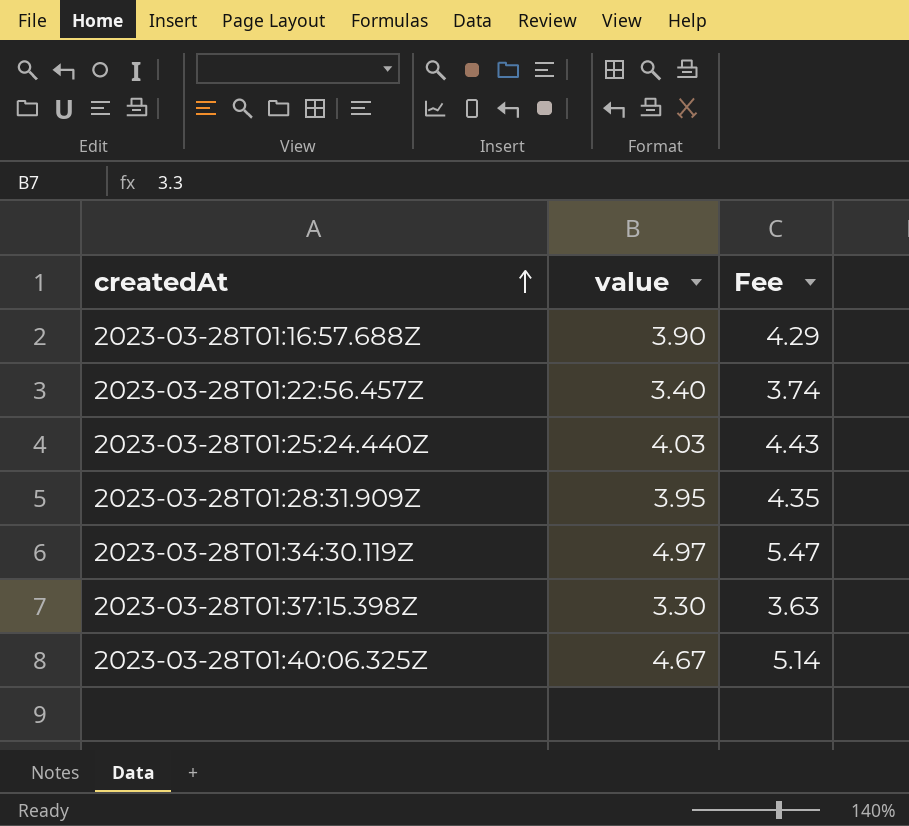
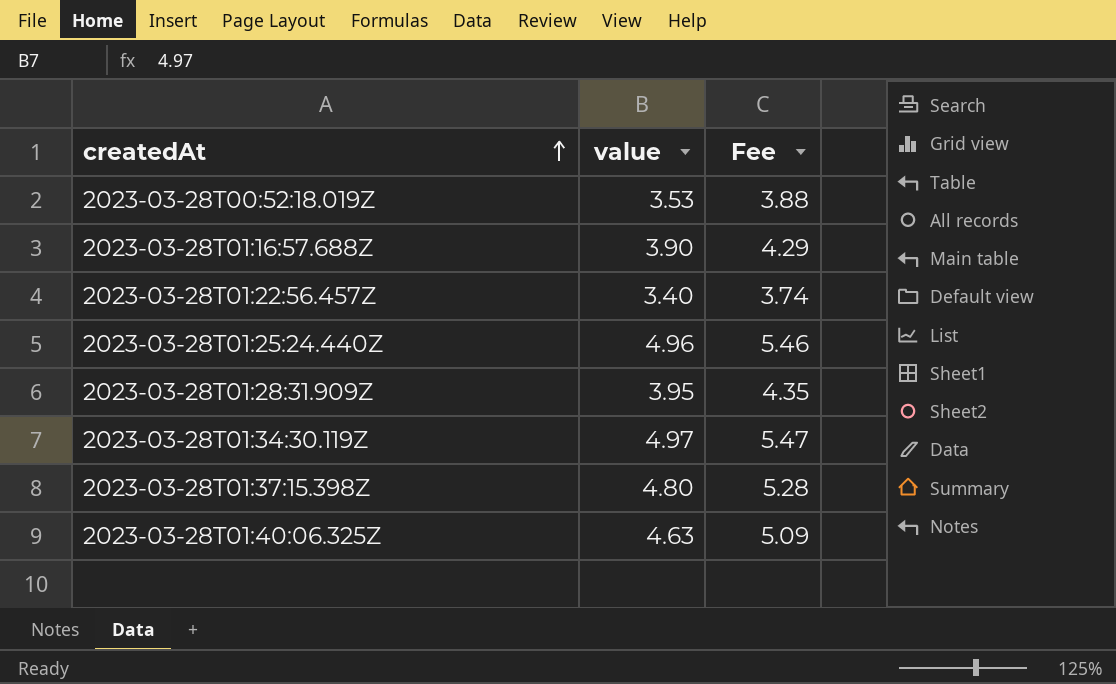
row 2023-03-28T00:52:18.019Z: none -> 3.53 | 3.88
2023-03-28T01:25:24.440Z | value: 4.03 -> 4.96
2023-03-28T01:25:24.440Z | Fee: 4.43 -> 5.46
2023-03-28T01:37:15.398Z | value: 3.30 -> 4.80
2023-03-28T01:37:15.398Z | Fee: 3.63 -> 5.28
2023-03-28T01:40:06.325Z | value: 4.67 -> 4.63
2023-03-28T01:40:06.325Z | Fee: 5.14 -> 5.09

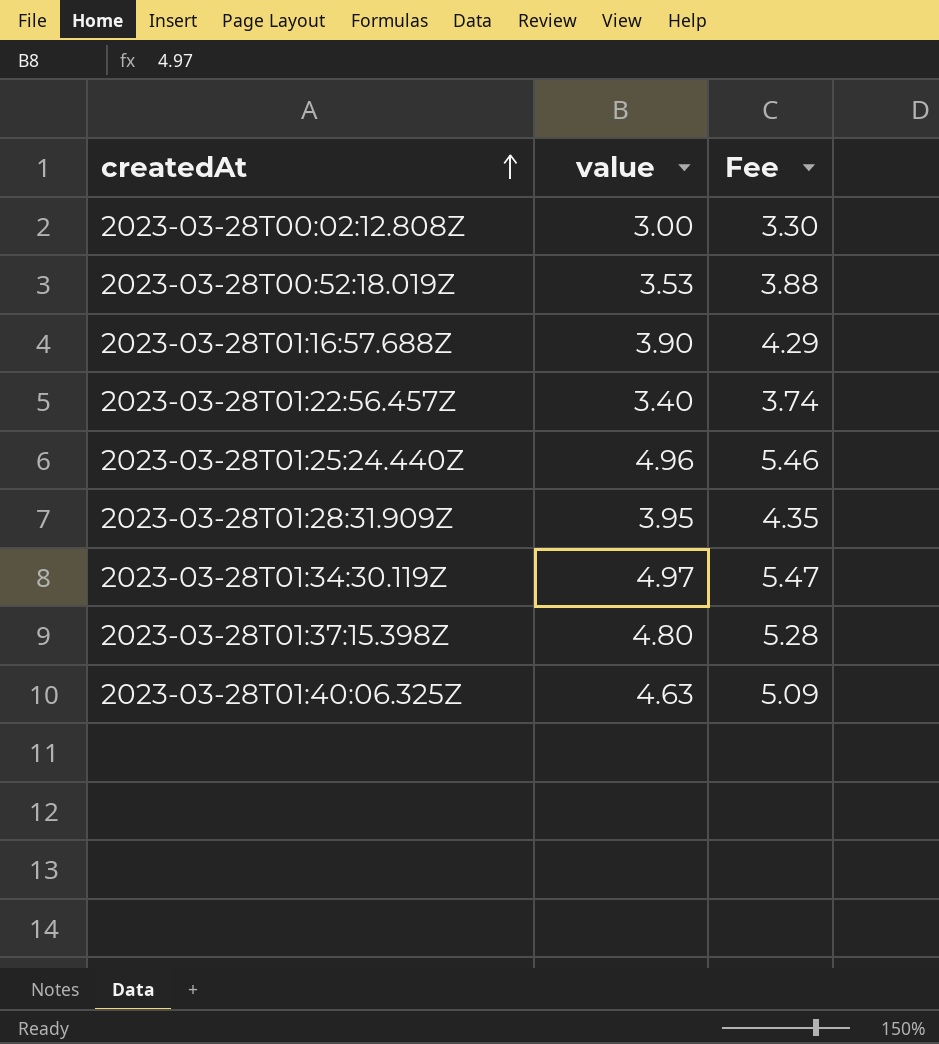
row 2023-03-28T00:02:12.808Z: none -> 3.00 | 3.30

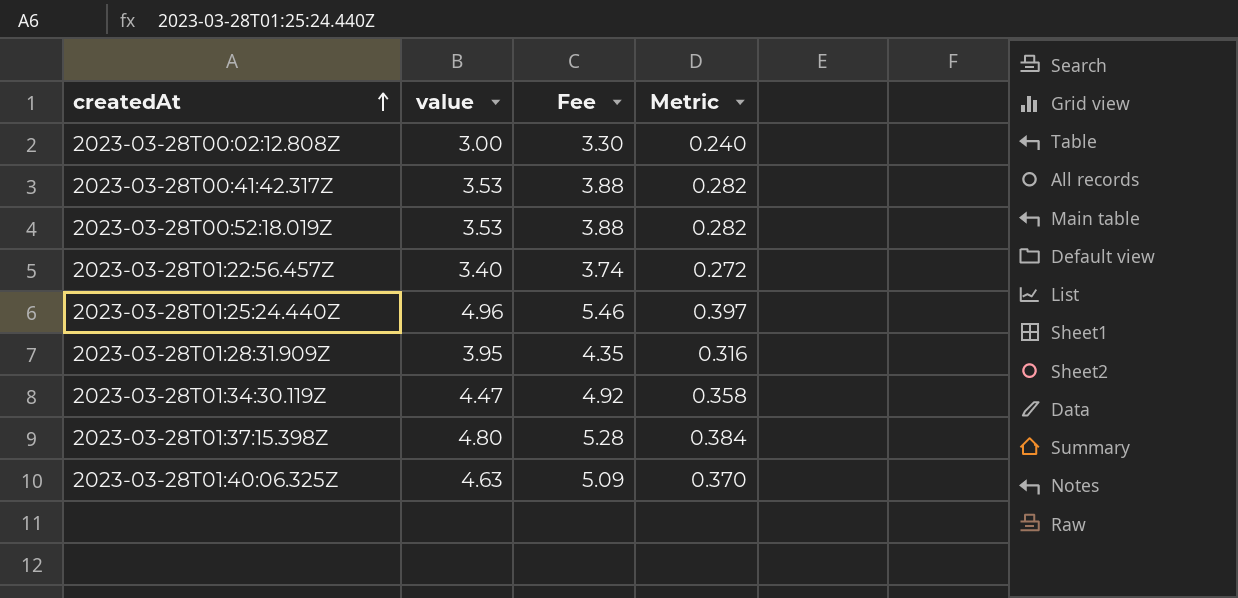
column Metric | formula: none -> [value] * 0.08
row 2023-03-28T01:16:57.688Z: 3.90 | 4.29 -> none
row 2023-03-28T00:41:42.317Z: none -> 3.53 | 3.88 | 0.282
2023-03-28T01:34:30.119Z | value: 4.97 -> 4.47
2023-03-28T01:34:30.119Z | Fee: 5.47 -> 4.92

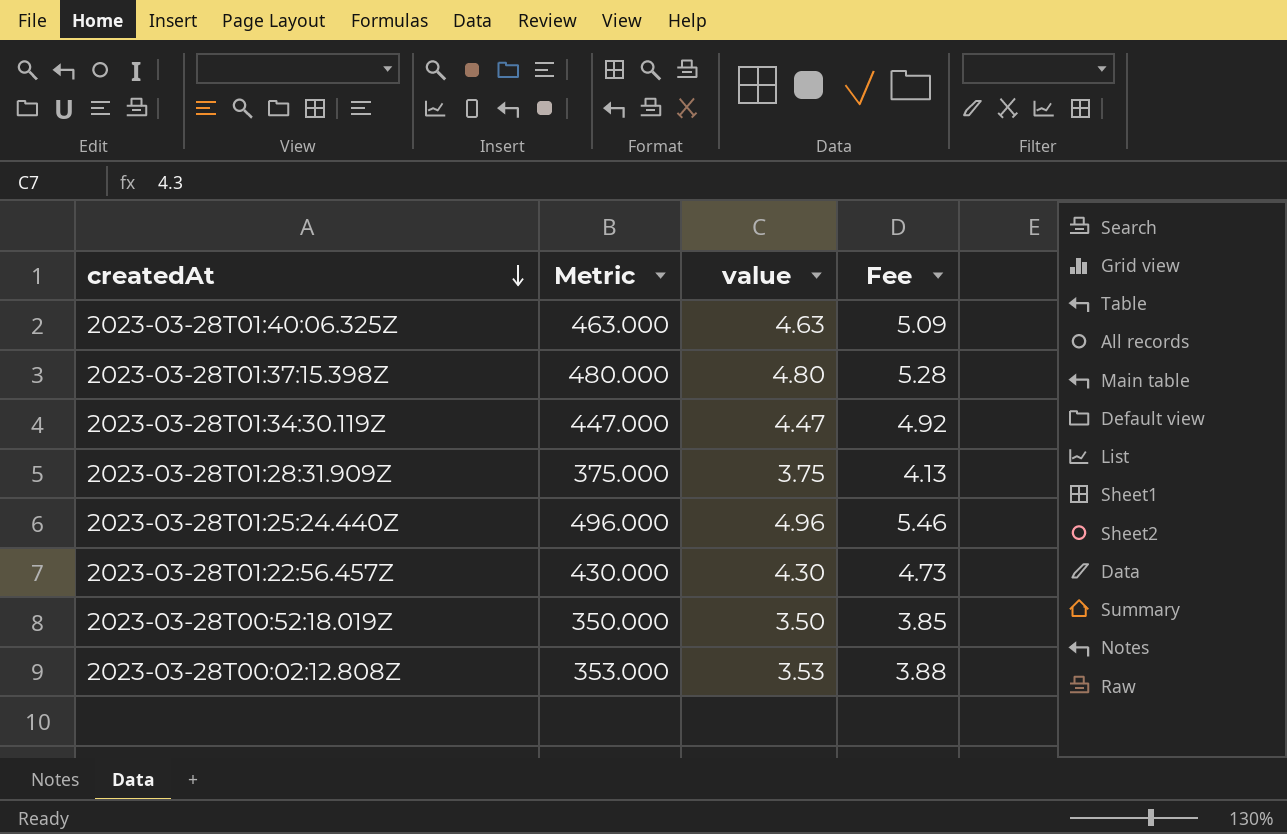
row order: createdAt ascending -> createdAt descending
column Metric | formula: [value] * 0.08 -> [value] * 100
column Metric | position: 4 -> 2
row 2023-03-28T00:41:42.317Z: 3.53 | 3.88 | 0.282 -> none
2023-03-28T01:28:31.909Z | value: 3.95 -> 3.75
2023-03-28T01:28:31.909Z | Fee: 4.35 -> 4.13
2023-03-28T01:22:56.457Z | value: 3.40 -> 4.30
2023-03-28T01:22:56.457Z | Fee: 3.74 -> 4.73
2023-03-28T00:52:18.019Z | value: 3.53 -> 3.50
2023-03-28T00:52:18.019Z | Fee: 3.88 -> 3.85
2023-03-28T00:02:12.808Z | value: 3.00 -> 3.53
2023-03-28T00:02:12.808Z | Fee: 3.30 -> 3.88

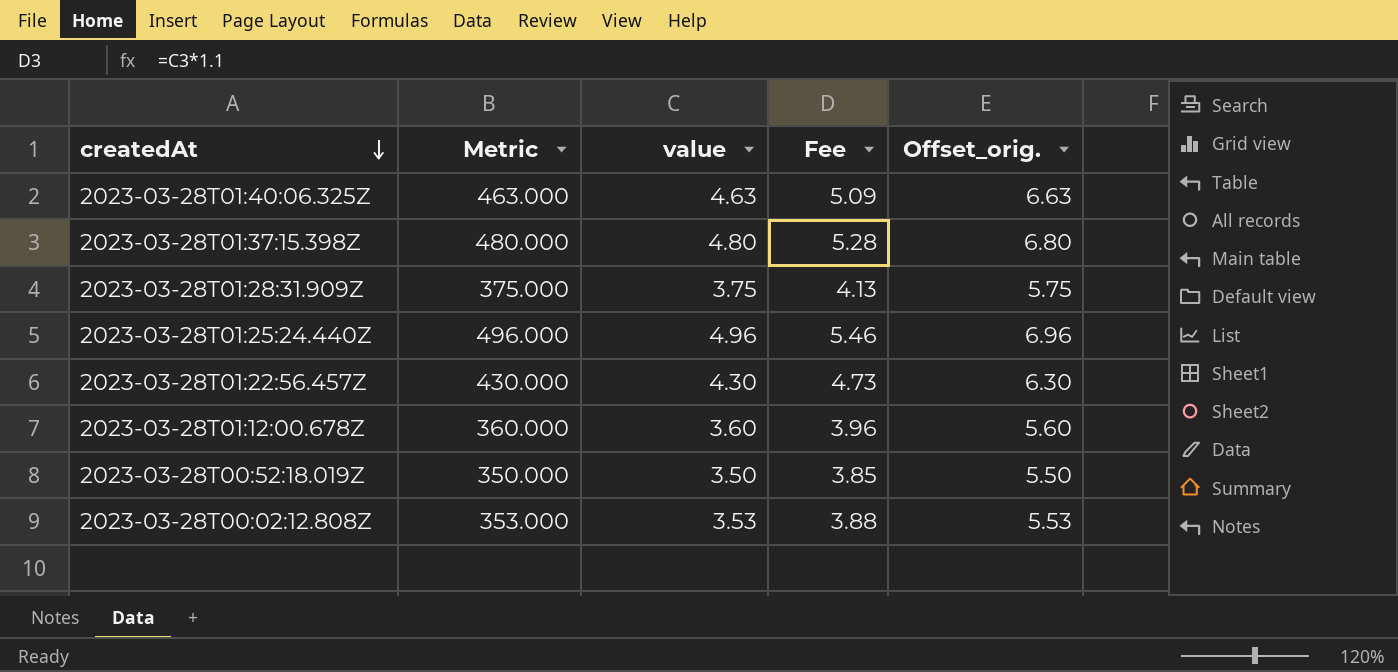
column Offset_orig. | formula: none -> [value] + 2
row 2023-03-28T01:34:30.119Z: 447.000 | 4.47 | 4.92 -> none
row 2023-03-28T01:12:00.678Z: none -> 360.000 | 3.60 | 3.96 | 5.60

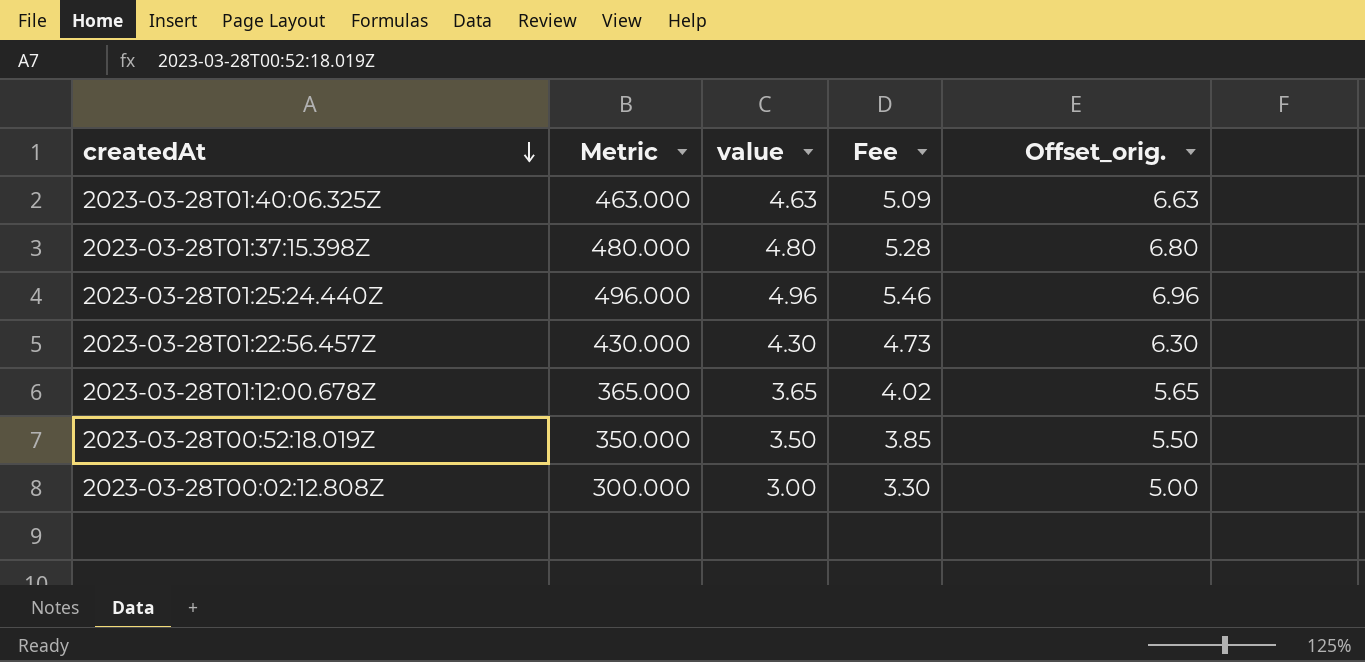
row 2023-03-28T01:28:31.909Z: 375.000 | 3.75 | 4.13 | 5.75 -> none
2023-03-28T01:12:00.678Z | Metric: 360.000 -> 365.000
2023-03-28T01:12:00.678Z | value: 3.60 -> 3.65
2023-03-28T01:12:00.678Z | Fee: 3.96 -> 4.02
2023-03-28T01:12:00.678Z | Offset_orig.: 5.60 -> 5.65
2023-03-28T00:02:12.808Z | Metric: 353.000 -> 300.000
2023-03-28T00:02:12.808Z | value: 3.53 -> 3.00
2023-03-28T00:02:12.808Z | Fee: 3.88 -> 3.30
2023-03-28T00:02:12.808Z | Offset_orig.: 5.53 -> 5.00

